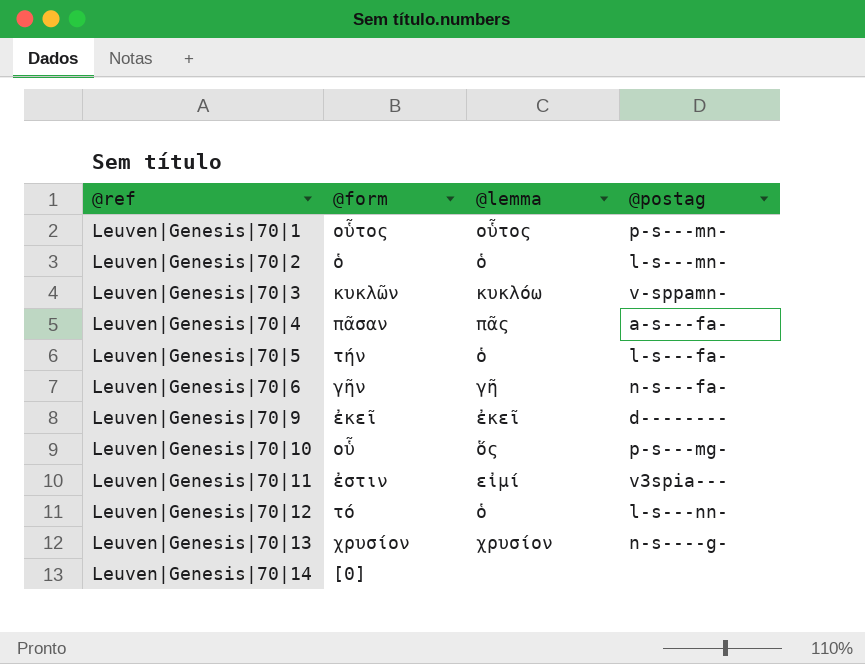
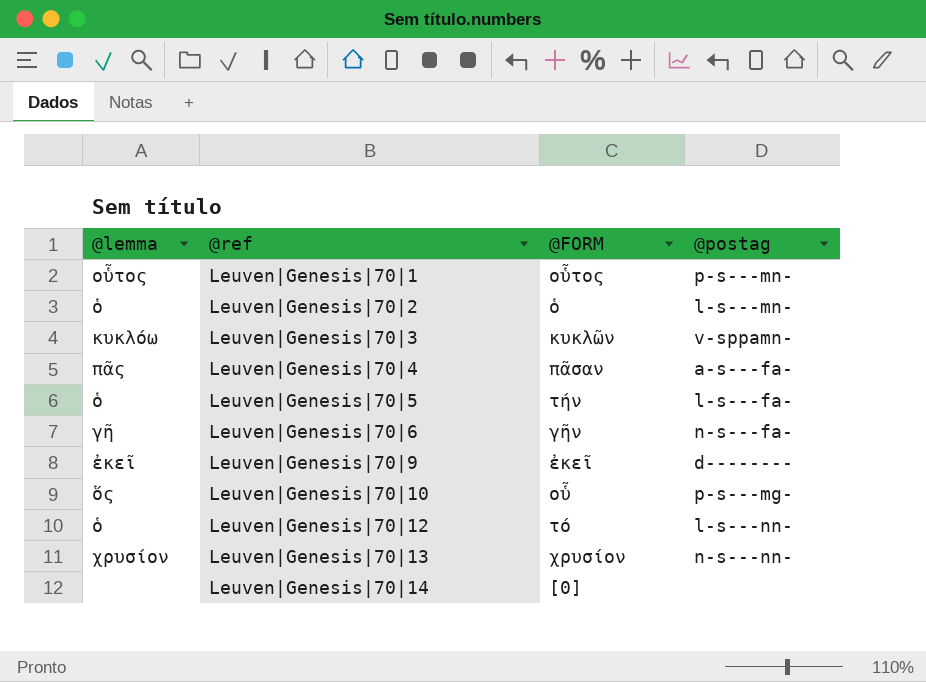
column @lemma | position: 3 -> 1
column name: @form -> @FORM
row Leuven|Genesis|70|11: ἐστιν | εἰμί | v3spia--- -> none
Leuven|Genesis|70|13 | @postag: n-s----g- -> n-s---nn-

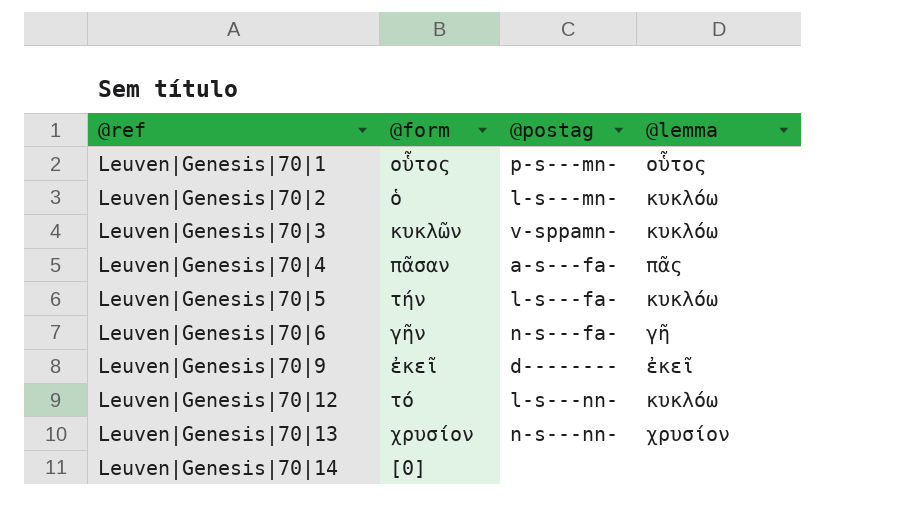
column name: @FORM -> @form
column @lemma | position: 1 -> 4
row Leuven|Genesis|70|10: ὅς | οὗ | p-s---mg- -> none
Leuven|Genesis|70|2 | @lemma: ὁ -> κυκλόω
Leuven|Genesis|70|5 | @lemma: ὁ -> κυκλόω
Leuven|Genesis|70|12 | @lemma: ὁ -> κυκλόω

